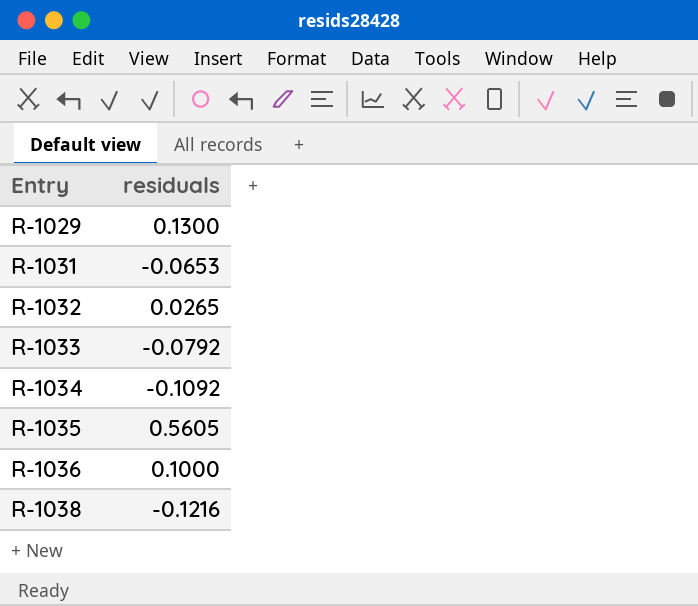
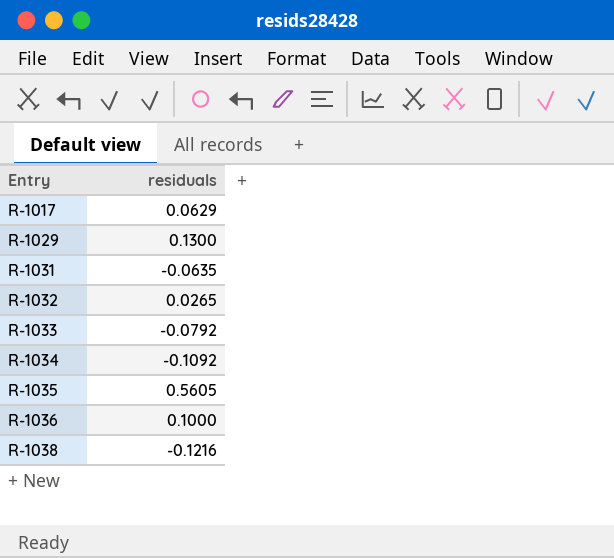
row R-1017: none -> 0.0629
R-1031 | residuals: -0.0653 -> -0.0635

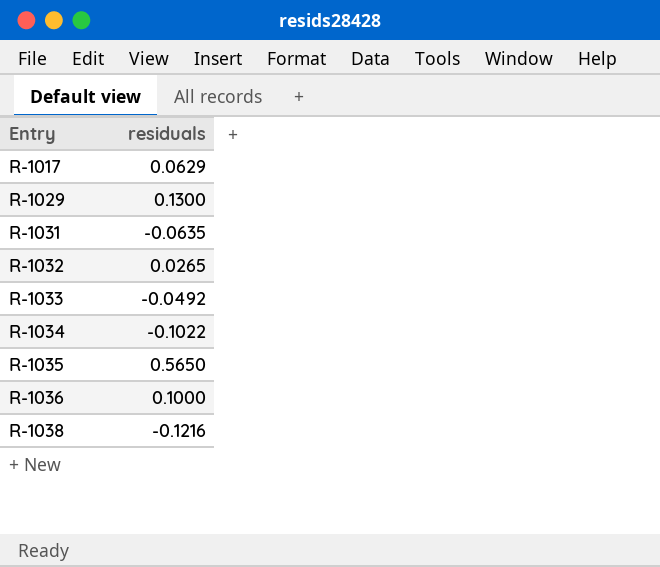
R-1033 | residuals: -0.0792 -> -0.0492
R-1034 | residuals: -0.1092 -> -0.1022
R-1035 | residuals: 0.5605 -> 0.5650

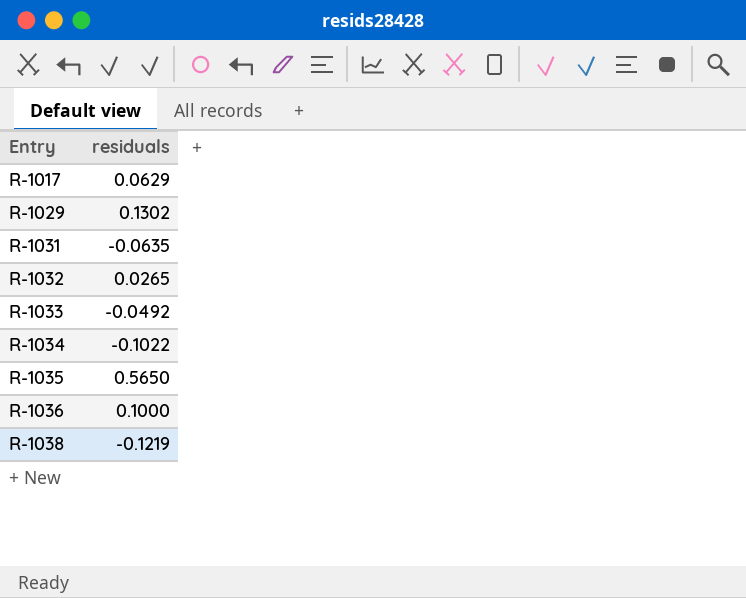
R-1029 | residuals: 0.1300 -> 0.1302
R-1038 | residuals: -0.1216 -> -0.1219

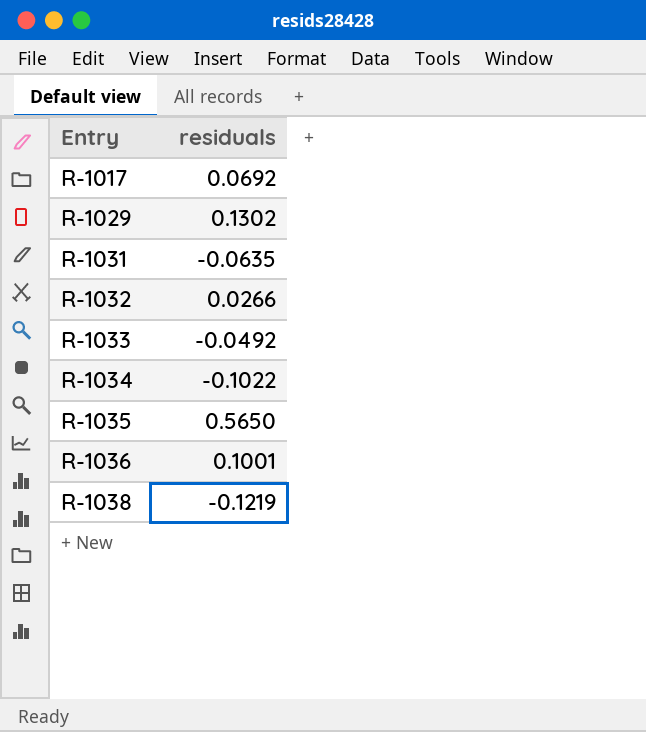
R-1017 | residuals: 0.0629 -> 0.0692
R-1032 | residuals: 0.0265 -> 0.0266
R-1036 | residuals: 0.1000 -> 0.1001

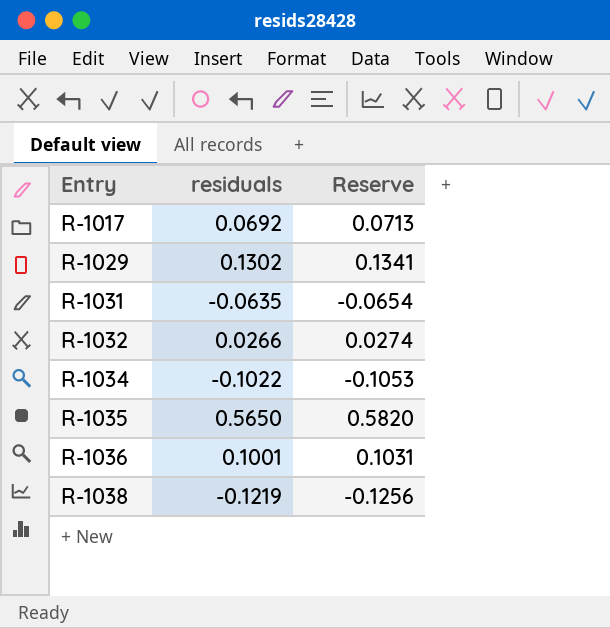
column Reserve | formula: none -> [residuals] * 1.03
row R-1033: -0.0492 -> none

